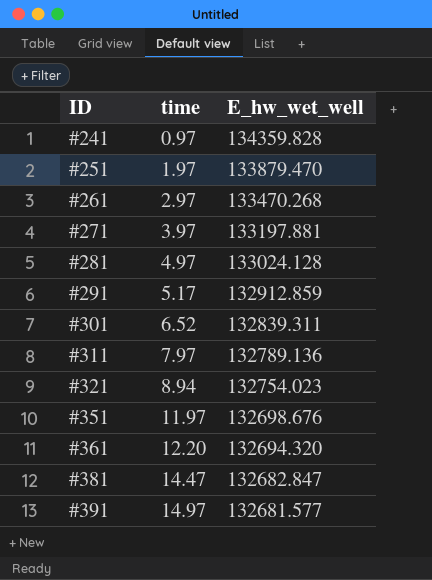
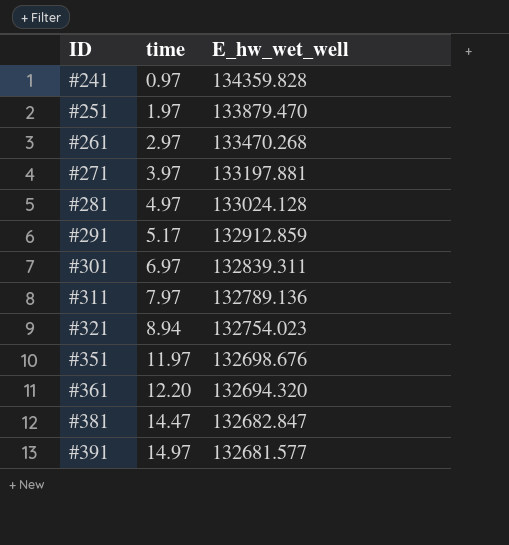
#301 | time: 6.52 -> 6.97

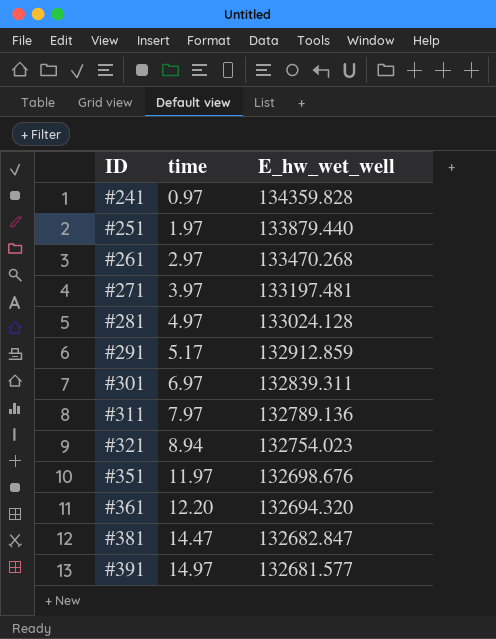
#251 | E_hw_wet_well: 133879.470 -> 133879.440
#271 | E_hw_wet_well: 133197.881 -> 133197.481

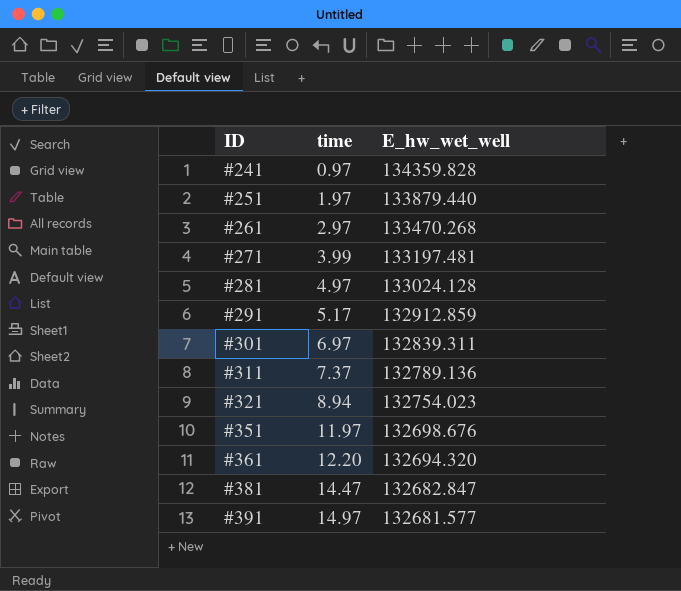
#271 | time: 3.97 -> 3.99
#311 | time: 7.97 -> 7.37

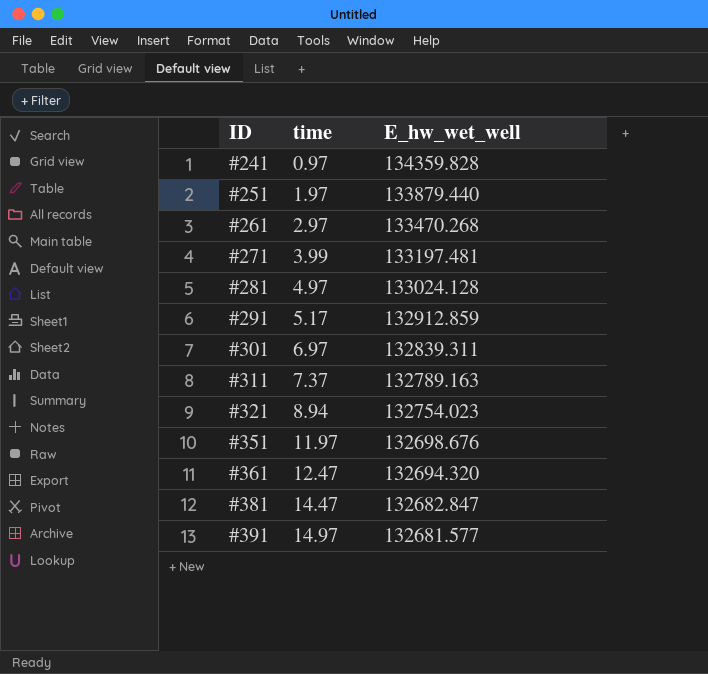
#311 | E_hw_wet_well: 132789.136 -> 132789.163
#361 | time: 12.20 -> 12.47

